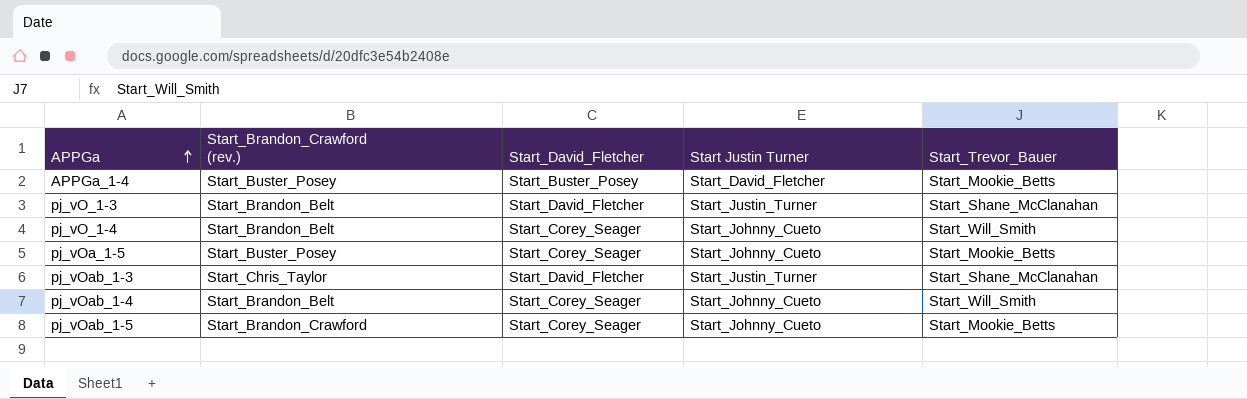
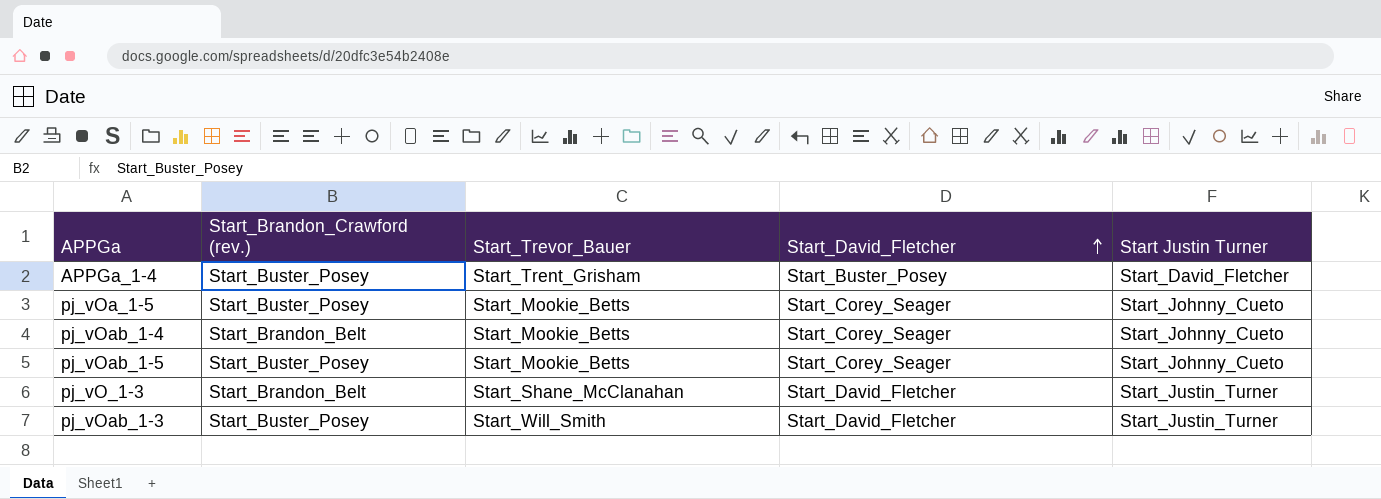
row order: APPGa ascending -> Start_David_Fletcher ascending
column Start_Trevor_Bauer | position: 5 -> 3
row pj_vO_1-4: Start_Brandon_Belt | Start_Corey_Seager | Start_Johnny_Cueto | Start_Will_Smith -> none
APPGa_1-4 | Start_Trevor_Bauer: Start_Mookie_Betts -> Start_Trent_Grisham
pj_vOab_1-4 | Start_Trevor_Bauer: Start_Will_Smith -> Start_Mookie_Betts
pj_vOab_1-5 | Start_Brandon_Crawford (rev.): Start_Brandon_Crawford -> Start_Buster_Posey
pj_vOab_1-3 | Start_Brandon_Crawford (rev.): Start_Chris_Taylor -> Start_Buster_Posey
pj_vOab_1-3 | Start_Trevor_Bauer: Start_Shane_McClanahan -> Start_Will_Smith

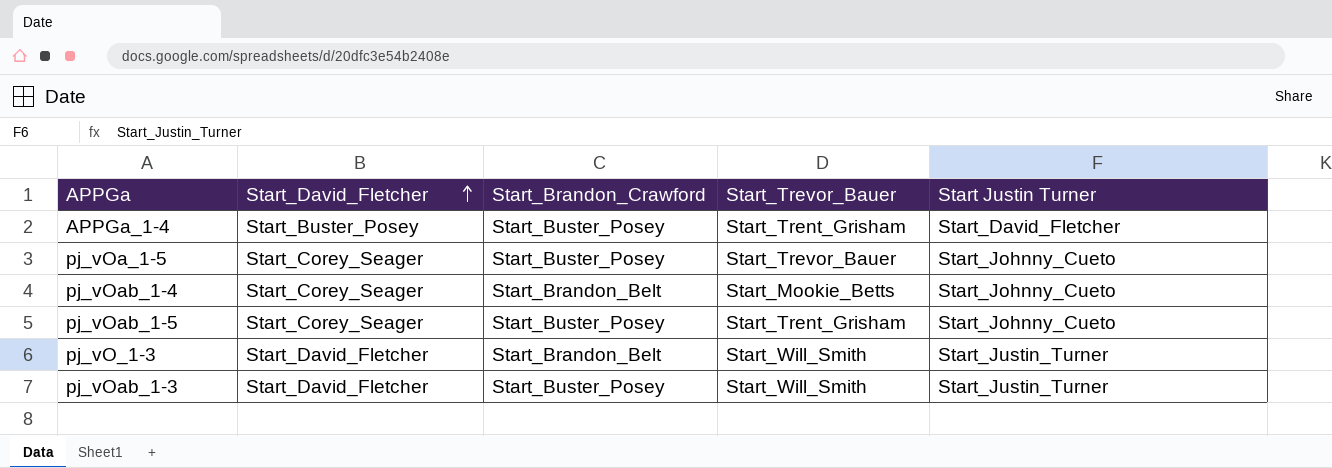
column Start_David_Fletcher | position: 4 -> 2
column name: Start_Brandon_Crawford (rev.) -> Start_Brandon_Crawford
pj_vOa_1-5 | Start_Trevor_Bauer: Start_Mookie_Betts -> Start_Trevor_Bauer
pj_vOab_1-5 | Start_Trevor_Bauer: Start_Mookie_Betts -> Start_Trent_Grisham
pj_vO_1-3 | Start_Trevor_Bauer: Start_Shane_McClanahan -> Start_Will_Smith

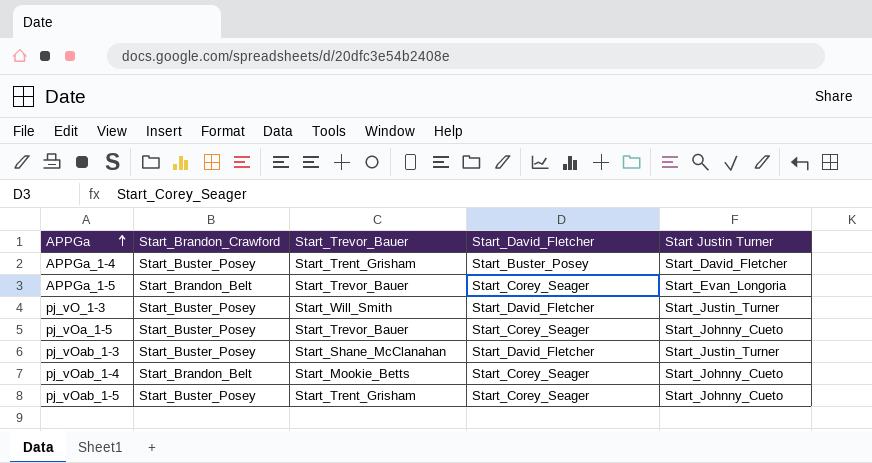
row order: Start_David_Fletcher ascending -> APPGa ascending
column Start_David_Fletcher | position: 2 -> 4
row APPGa_1-5: none -> Start_Brandon_Belt | Start_Trevor_Bauer | Start_Corey_Seager | Start_Evan_Longoria
pj_vO_1-3 | Start_Brandon_Crawford: Start_Brandon_Belt -> Start_Buster_Posey
pj_vOab_1-3 | Start_Trevor_Bauer: Start_Will_Smith -> Start_Shane_McClanahan

